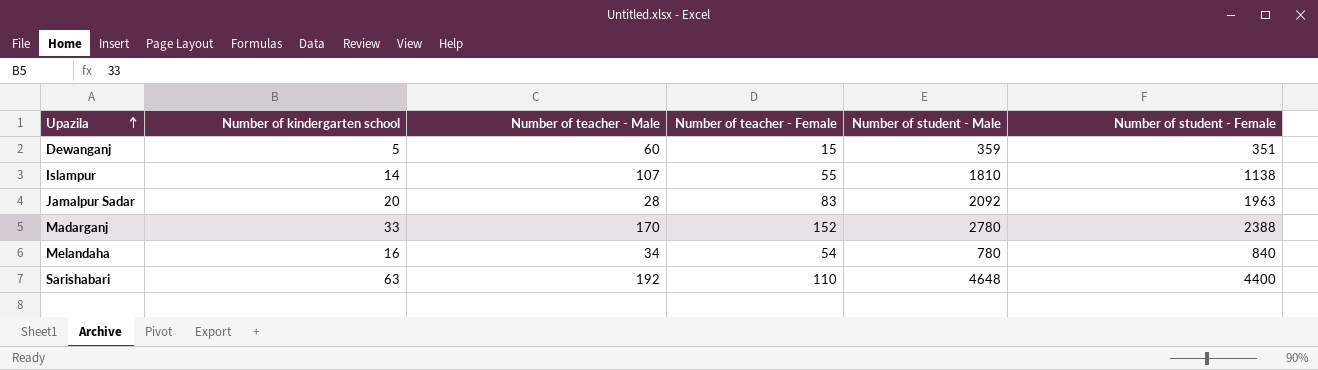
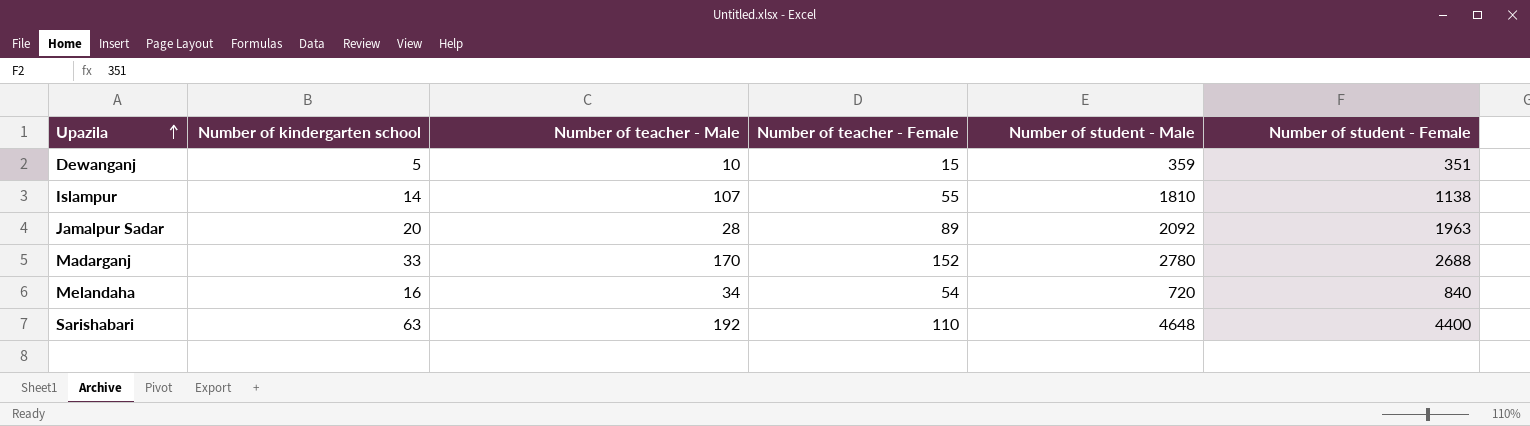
Dewanganj | Number of teacher - Male: 60 -> 10
Jamalpur Sadar | Number of teacher - Female: 83 -> 89
Madarganj | Number of student - Female: 2388 -> 2688
Melandaha | Number of student - Male: 780 -> 720

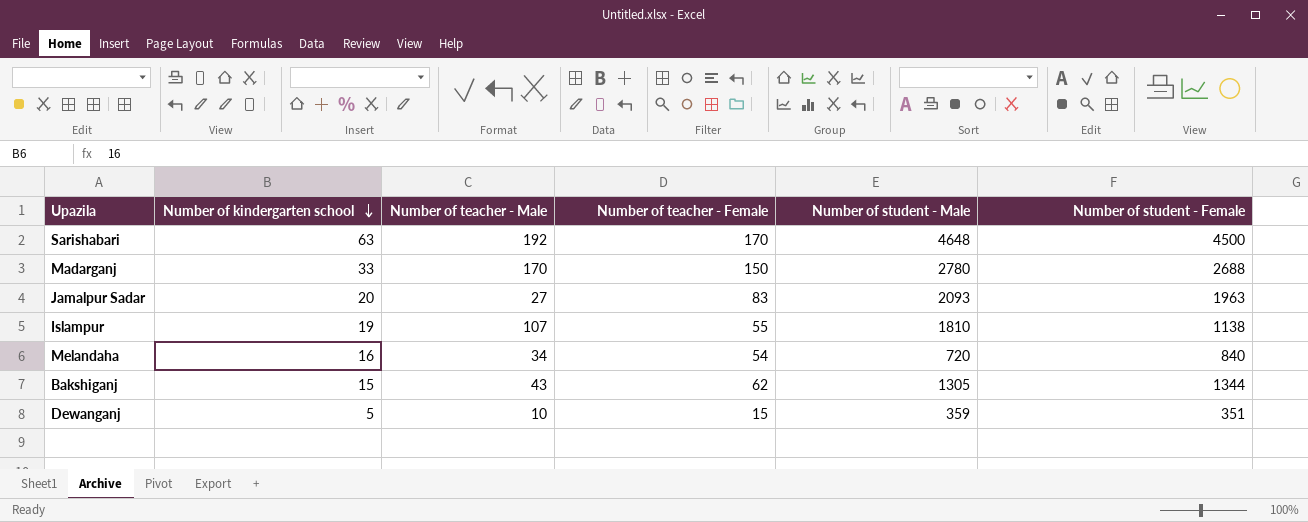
row order: Upazila ascending -> Number of kindergarten school descending
Sarishabari | Number of teacher - Female: 110 -> 170
Sarishabari | Number of student - Female: 4400 -> 4500
Madarganj | Number of teacher - Female: 152 -> 150
Jamalpur Sadar | Number of teacher - Male: 28 -> 27
Jamalpur Sadar | Number of teacher - Female: 89 -> 83
Jamalpur Sadar | Number of student - Male: 2092 -> 2093
Islampur | Number of kindergarten school: 14 -> 19
row Bakshiganj: none -> 15 | 43 | 62 | 1305 | 1344

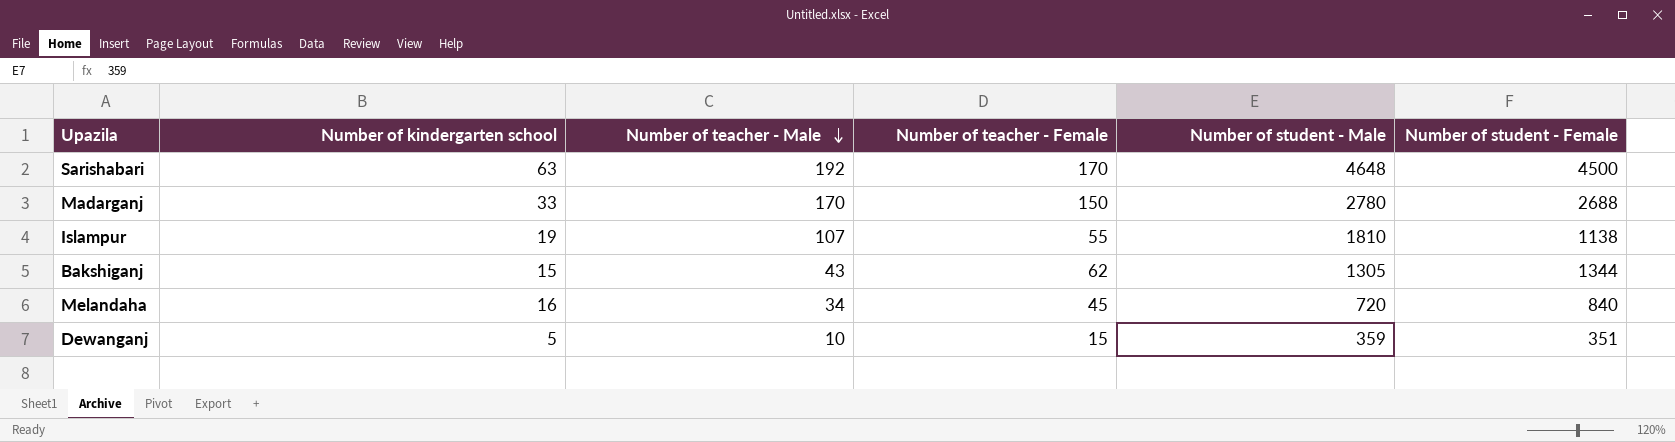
row order: Number of kindergarten school descending -> Number of teacher - Male descending
row Jamalpur Sadar: 20 | 27 | 83 | 2093 | 1963 -> none
Melandaha | Number of teacher - Female: 54 -> 45

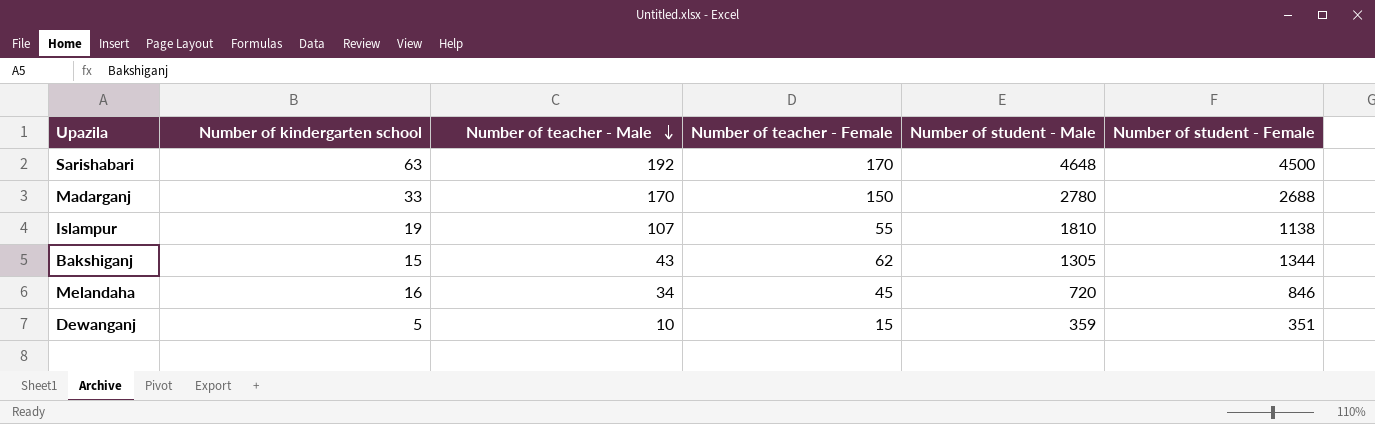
Melandaha | Number of student - Female: 840 -> 846

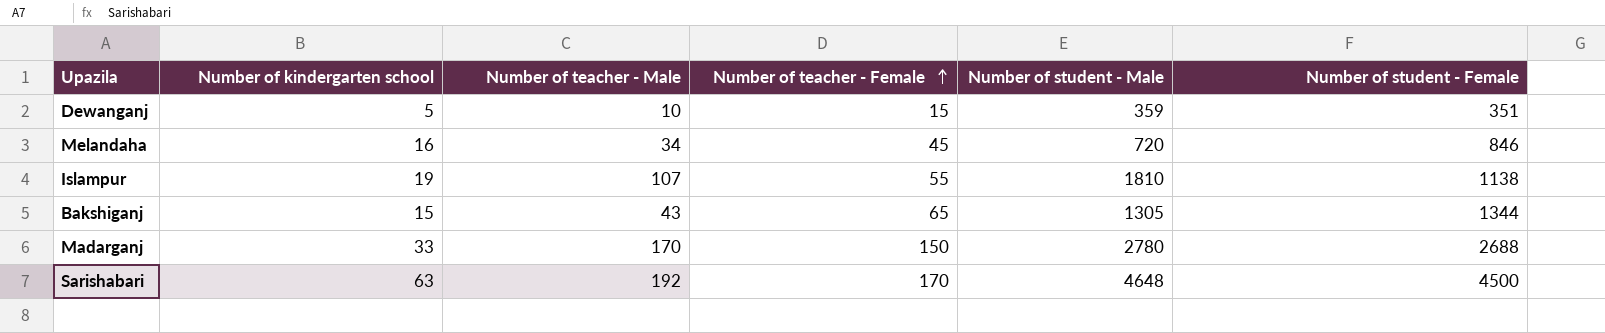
row order: Number of teacher - Male descending -> Number of teacher - Female ascending
Bakshiganj | Number of teacher - Female: 62 -> 65

